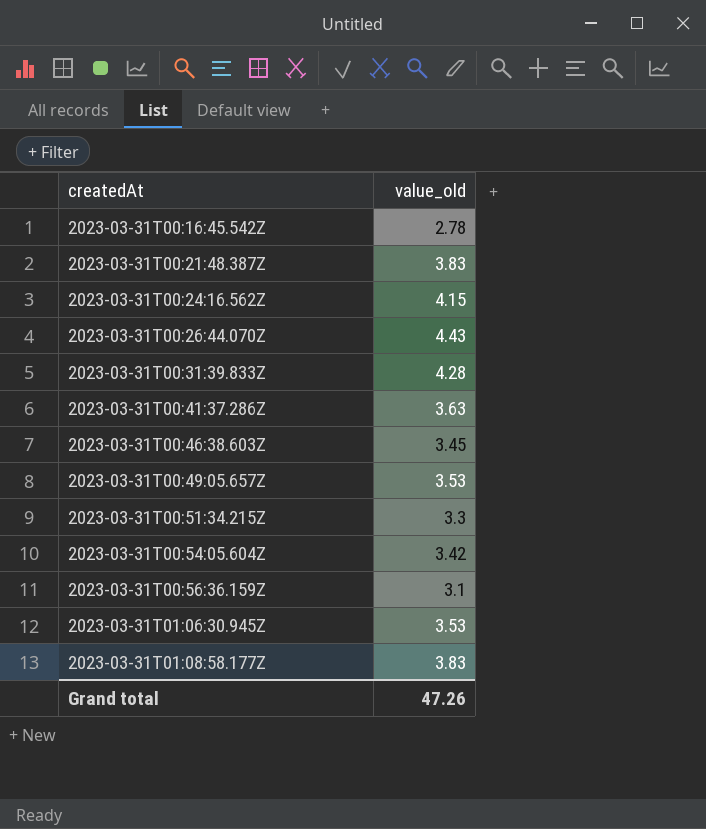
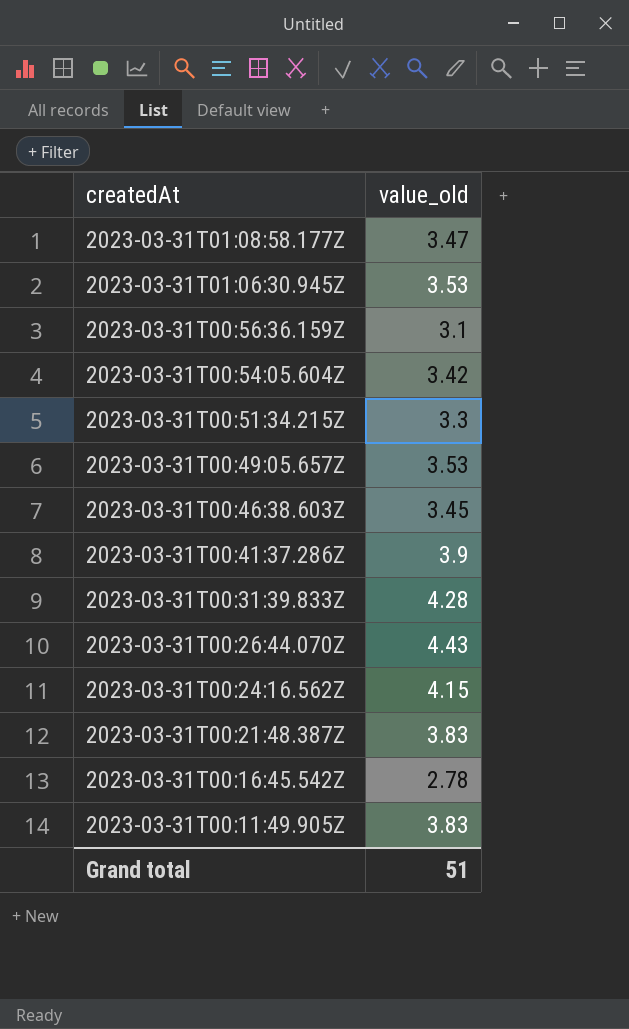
row order: createdAt ascending -> createdAt descending
2023-03-31T01:08:58.177Z | value_old: 3.83 -> 3.47
2023-03-31T00:41:37.286Z | value_old: 3.63 -> 3.9
row 2023-03-31T00:11:49.905Z: none -> 3.83
Grand total | value_old: 47.26 -> 51

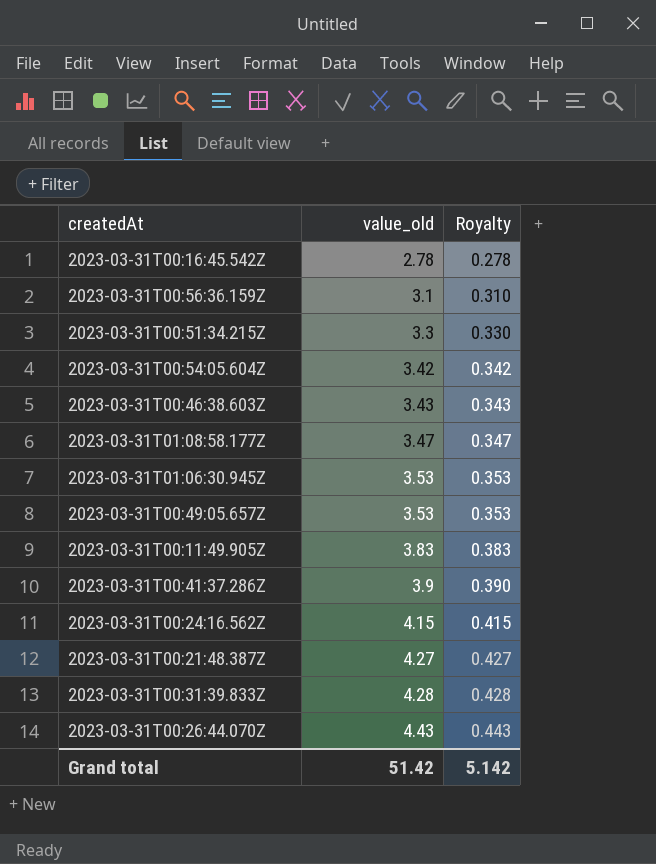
row order: createdAt descending -> value_old ascending
column Royalty | formula: none -> [value_old] * 0.1
2023-03-31T00:46:38.603Z | value_old: 3.45 -> 3.43
2023-03-31T00:21:48.387Z | value_old: 3.83 -> 4.27
Grand total | value_old: 51 -> 51.42

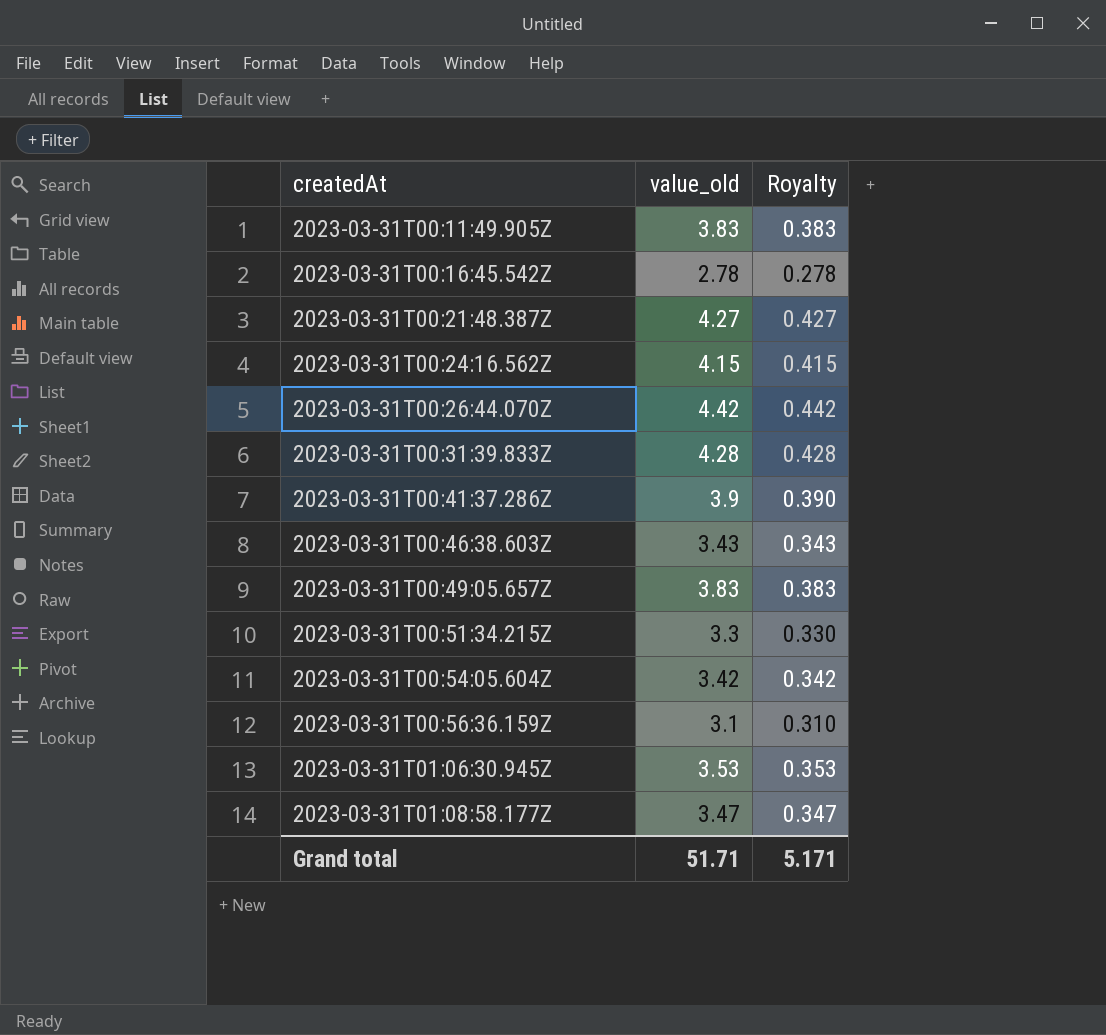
row order: value_old ascending -> createdAt ascending
2023-03-31T00:26:44.070Z | value_old: 4.43 -> 4.42
2023-03-31T00:26:44.070Z | Royalty: 0.443 -> 0.442
2023-03-31T00:49:05.657Z | value_old: 3.53 -> 3.83
2023-03-31T00:49:05.657Z | Royalty: 0.353 -> 0.383
Grand total | value_old: 51.42 -> 51.71
Grand total | Royalty: 5.142 -> 5.171

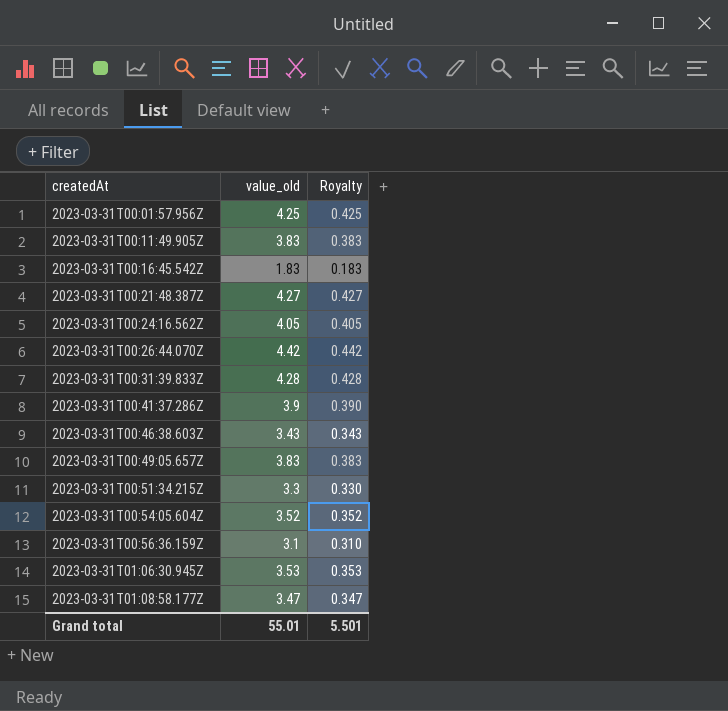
row 2023-03-31T00:01:57.956Z: none -> 4.25 | 0.425
2023-03-31T00:16:45.542Z | value_old: 2.78 -> 1.83
2023-03-31T00:16:45.542Z | Royalty: 0.278 -> 0.183
2023-03-31T00:24:16.562Z | value_old: 4.15 -> 4.05
2023-03-31T00:24:16.562Z | Royalty: 0.415 -> 0.405
2023-03-31T00:54:05.604Z | value_old: 3.42 -> 3.52
2023-03-31T00:54:05.604Z | Royalty: 0.342 -> 0.352
Grand total | value_old: 51.71 -> 55.01
Grand total | Royalty: 5.171 -> 5.501

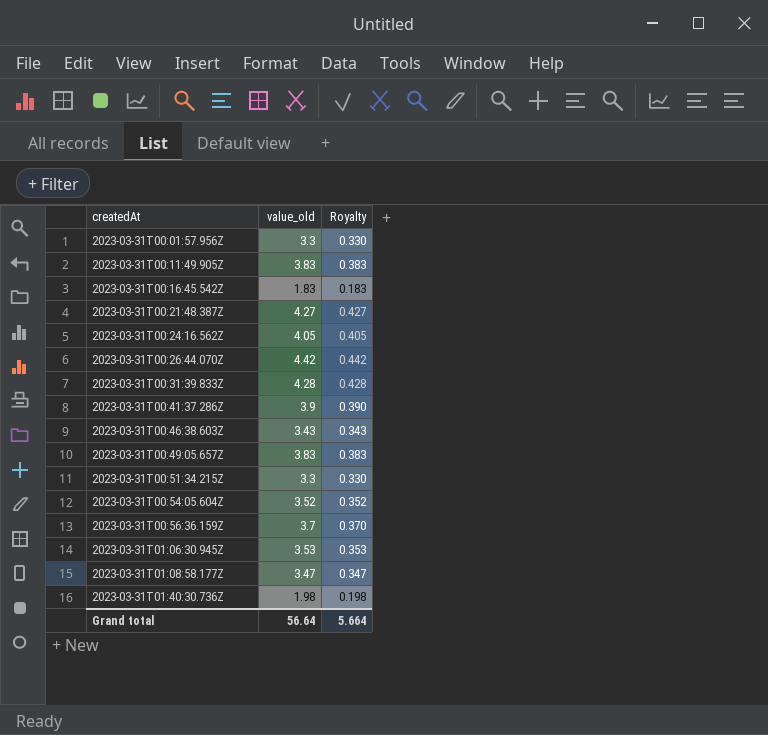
2023-03-31T00:01:57.956Z | value_old: 4.25 -> 3.3
2023-03-31T00:01:57.956Z | Royalty: 0.425 -> 0.330
2023-03-31T00:56:36.159Z | value_old: 3.1 -> 3.7
2023-03-31T00:56:36.159Z | Royalty: 0.310 -> 0.370
row 2023-03-31T01:40:30.736Z: none -> 1.98 | 0.198
Grand total | value_old: 55.01 -> 56.64
Grand total | Royalty: 5.501 -> 5.664

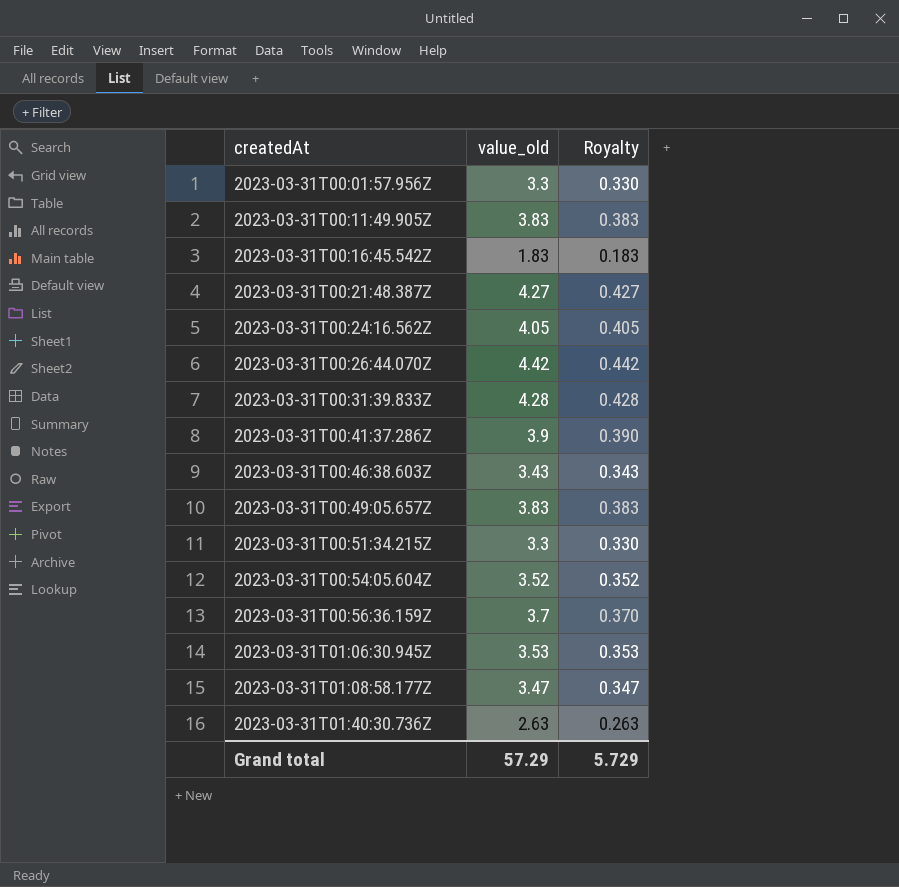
2023-03-31T01:40:30.736Z | value_old: 1.98 -> 2.63
2023-03-31T01:40:30.736Z | Royalty: 0.198 -> 0.263
Grand total | value_old: 56.64 -> 57.29
Grand total | Royalty: 5.664 -> 5.729

